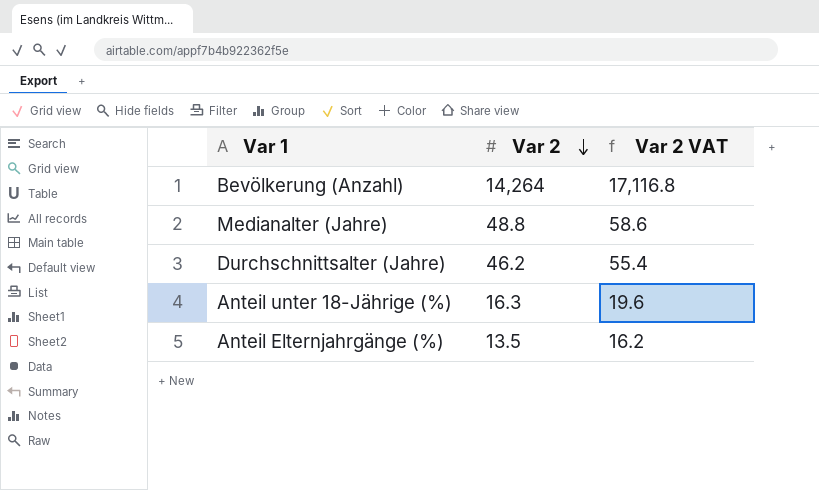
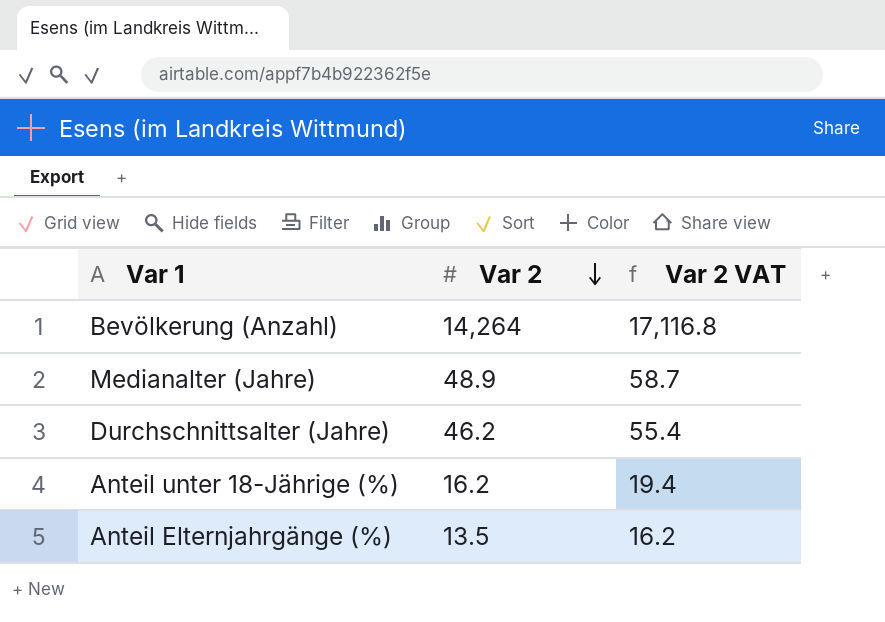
Medianalter (Jahre) | Var 2: 48.8 -> 48.9
Medianalter (Jahre) | Var 2 VAT: 58.6 -> 58.7
Anteil unter 18-Jährige (%) | Var 2: 16.3 -> 16.2
Anteil unter 18-Jährige (%) | Var 2 VAT: 19.6 -> 19.4

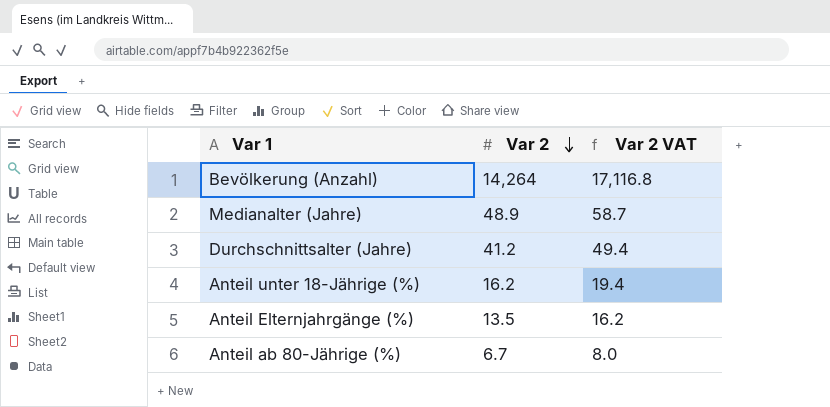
Durchschnittsalter (Jahre) | Var 2: 46.2 -> 41.2
Durchschnittsalter (Jahre) | Var 2 VAT: 55.4 -> 49.4
row Anteil ab 80-Jährige (%): none -> 6.7 | 8.0

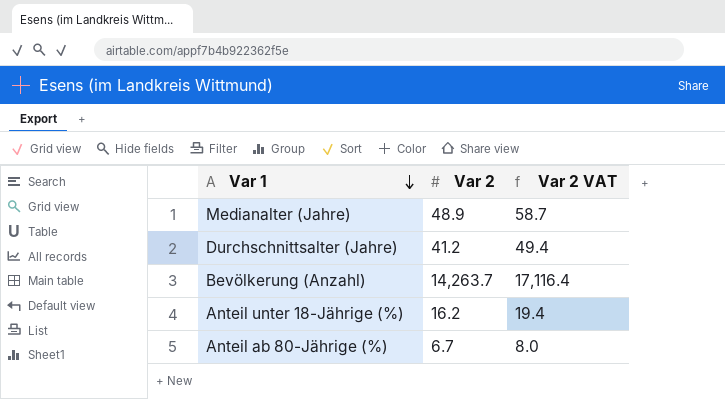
row order: Var 2 descending -> Var 1 descending
row Anteil Elternjahrgänge (%): 13.5 | 16.2 -> none
Bevölkerung (Anzahl) | Var 2: 14,264 -> 14,263.7
Bevölkerung (Anzahl) | Var 2 VAT: 17,116.8 -> 17,116.4

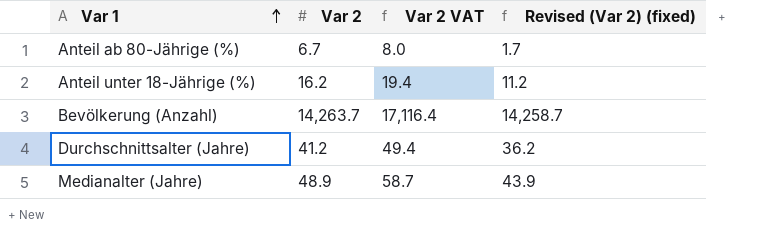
row order: Var 1 descending -> Var 1 ascending
column Revised (Var 2) (fixed) | formula: none -> [Var 2] - 5

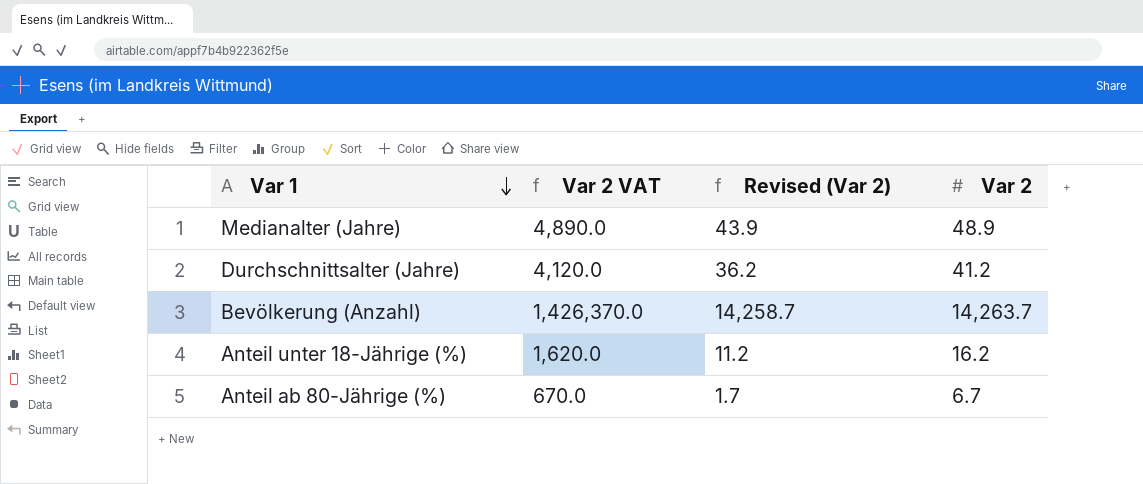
row order: Var 1 ascending -> Var 1 descending
column Var 2 VAT | formula: [Var 2] * 1.2 -> [Var 2] * 100
column name: Revised (Var 2) (fixed) -> Revised (Var 2)
column Var 2 | position: 2 -> 4

